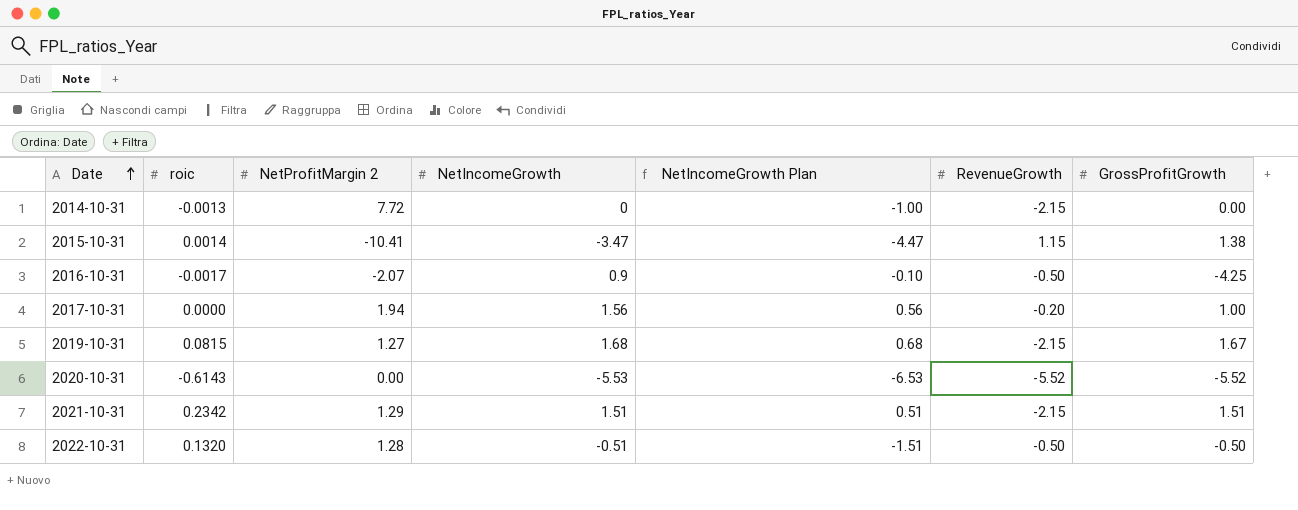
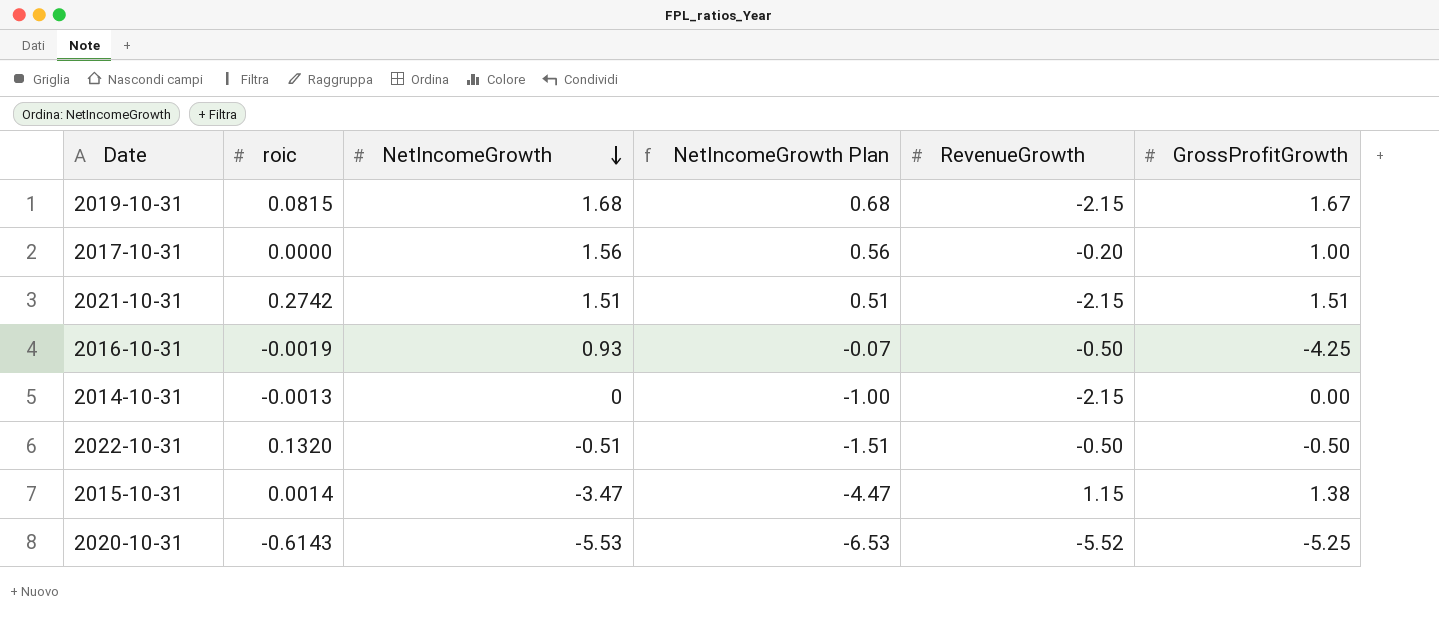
row order: Date ascending -> NetIncomeGrowth descending
column NetProfitMargin 2 | position: 3 -> none
2021-10-31 | roic: 0.2342 -> 0.2742
2016-10-31 | roic: -0.0017 -> -0.0019
2016-10-31 | NetIncomeGrowth: 0.9 -> 0.93
2016-10-31 | NetIncomeGrowth Plan: -0.10 -> -0.07
2020-10-31 | GrossProfitGrowth: -5.52 -> -5.25

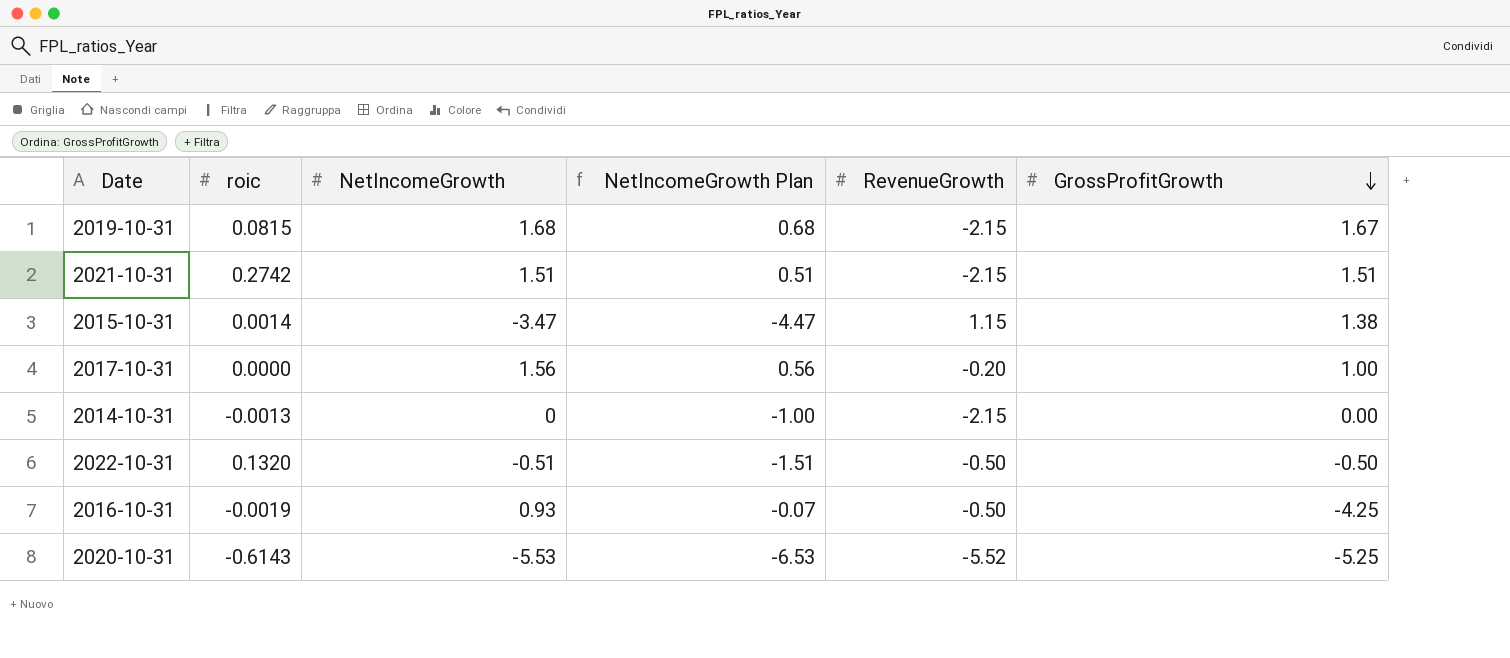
row order: NetIncomeGrowth descending -> GrossProfitGrowth descending

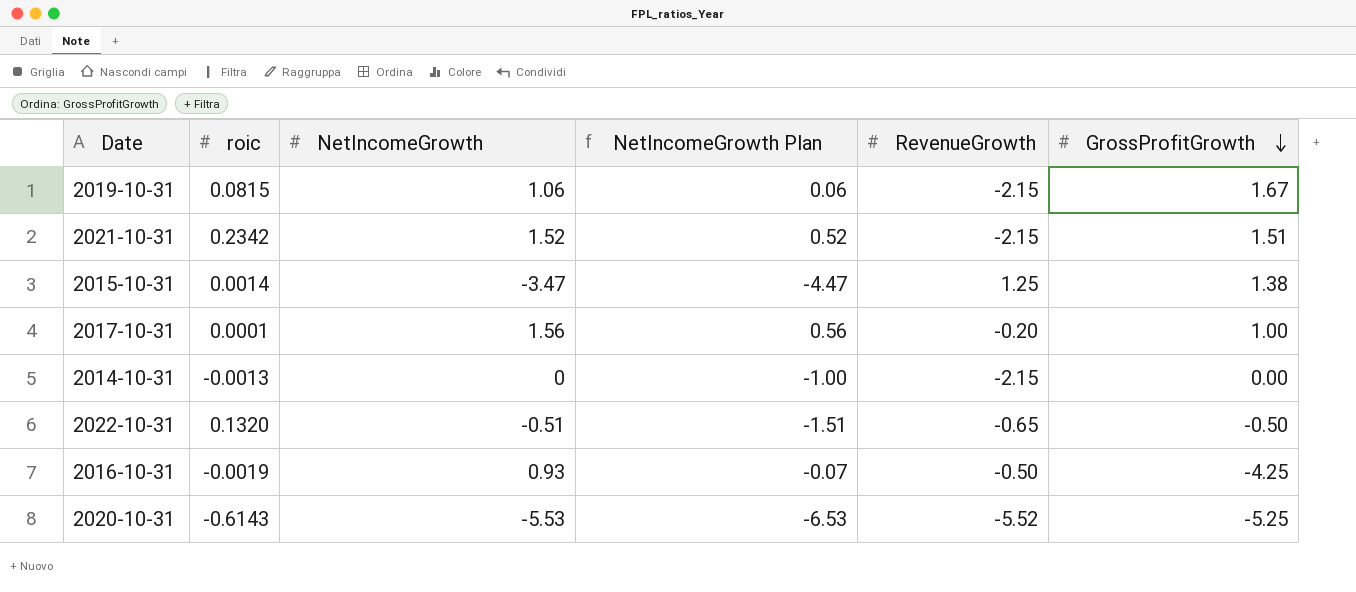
2019-10-31 | NetIncomeGrowth: 1.68 -> 1.06
2019-10-31 | NetIncomeGrowth Plan: 0.68 -> 0.06
2021-10-31 | roic: 0.2742 -> 0.2342
2021-10-31 | NetIncomeGrowth: 1.51 -> 1.52
2021-10-31 | NetIncomeGrowth Plan: 0.51 -> 0.52
2015-10-31 | RevenueGrowth: 1.15 -> 1.25
2017-10-31 | roic: 0.0000 -> 0.0001
2022-10-31 | RevenueGrowth: -0.50 -> -0.65

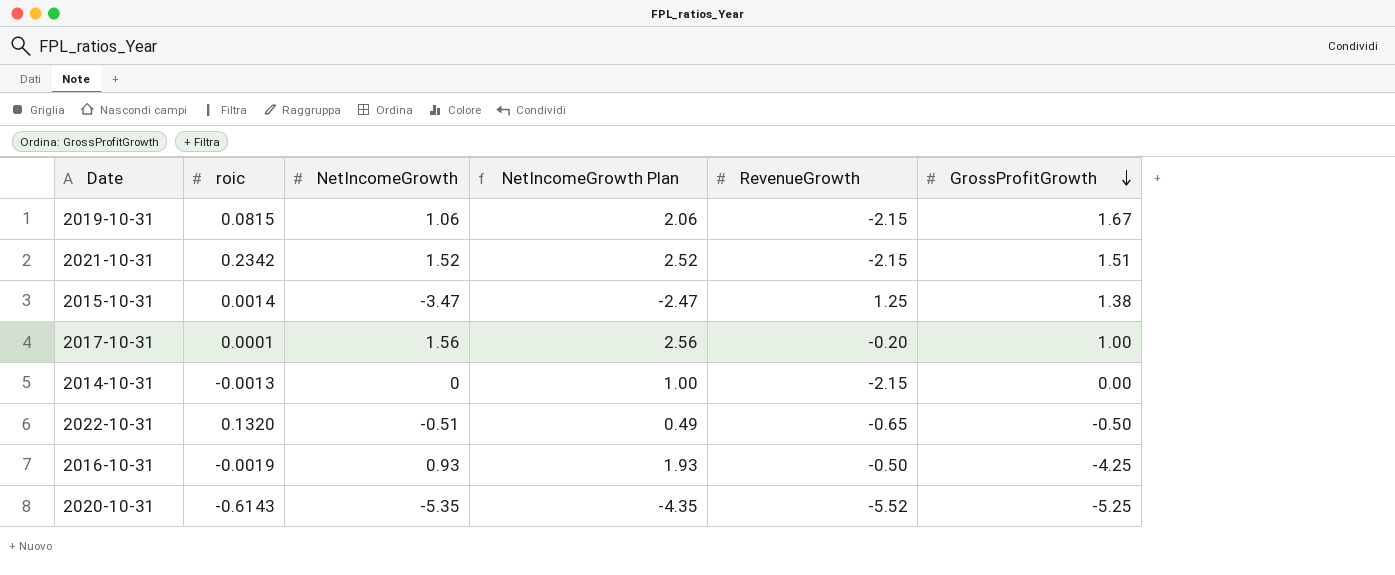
column NetIncomeGrowth Plan | formula: [NetIncomeGrowth] - 1 -> [NetIncomeGrowth] + 1
2020-10-31 | NetIncomeGrowth: -5.53 -> -5.35

